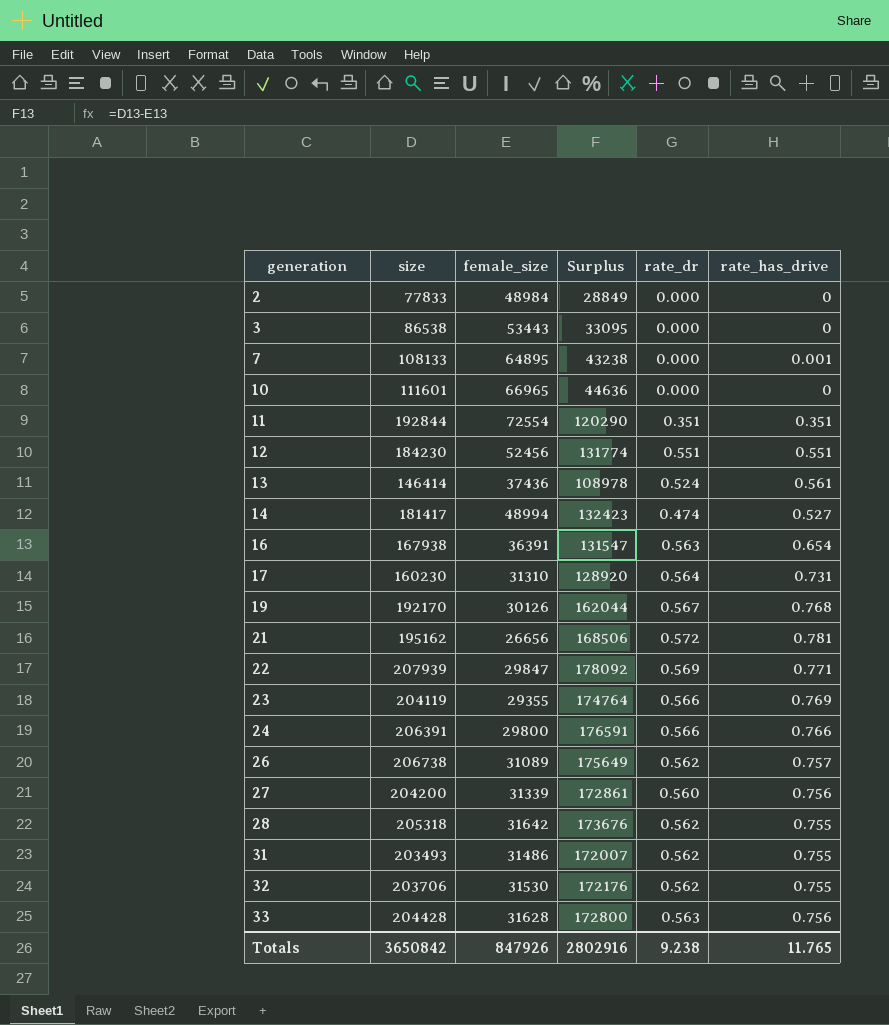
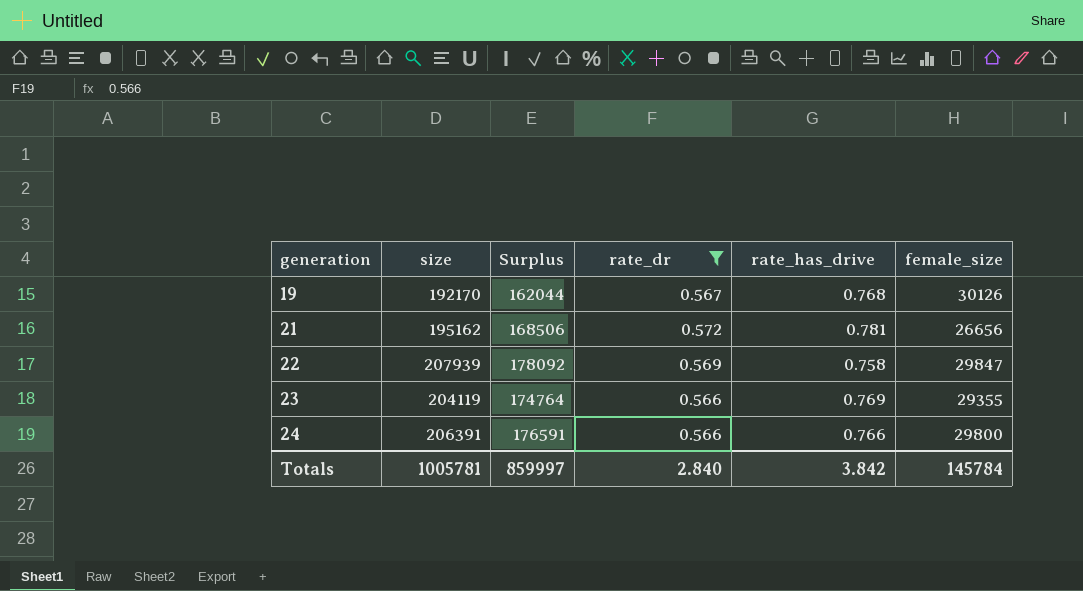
filter: none -> rate_dr >= 0.566
column female_size | position: 3 -> 6
22 | rate_has_drive: 0.771 -> 0.758
Totals | size: 3650842 -> 1005781
Totals | Surplus: 2802916 -> 859997
Totals | rate_dr: 9.238 -> 2.840
Totals | rate_has_drive: 11.765 -> 3.842
Totals | female_size: 847926 -> 145784

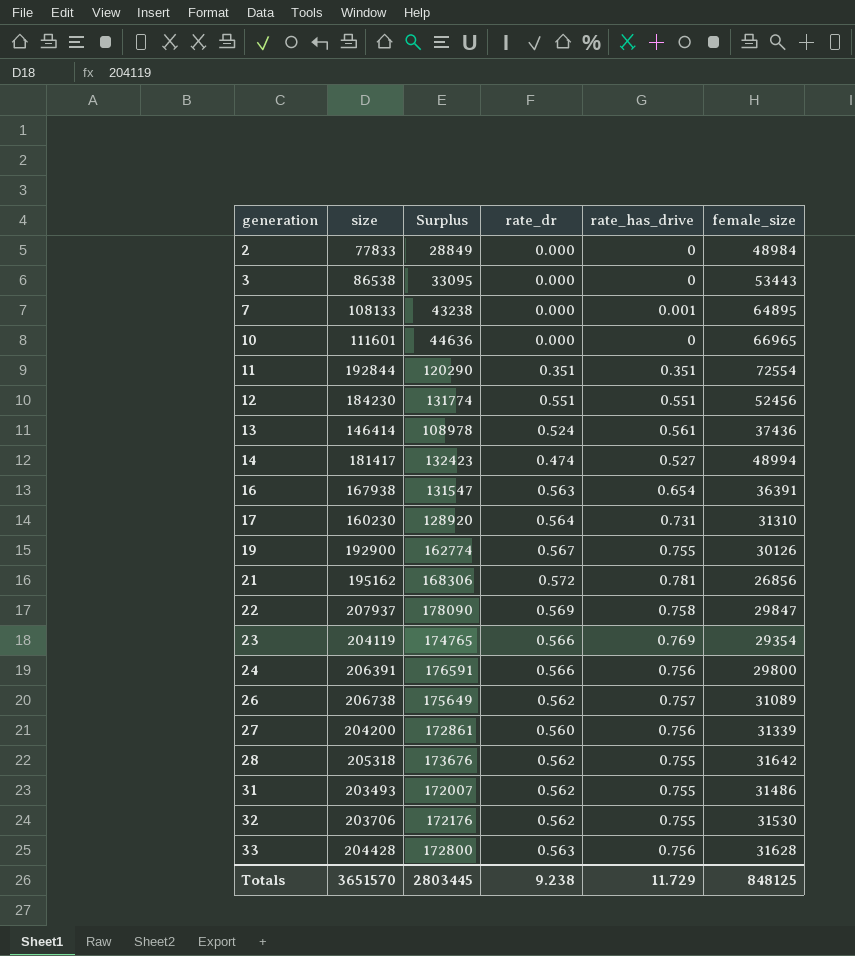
filter: rate_dr >= 0.566 -> none
19 | size: 192170 -> 192900
19 | Surplus: 162044 -> 162774
19 | rate_has_drive: 0.768 -> 0.755
21 | Surplus: 168506 -> 168306
21 | female_size: 26656 -> 26856
22 | size: 207939 -> 207937
22 | Surplus: 178092 -> 178090
23 | Surplus: 174764 -> 174765
23 | female_size: 29355 -> 29354
24 | rate_has_drive: 0.766 -> 0.756
Totals | size: 1005781 -> 3651570
Totals | Surplus: 859997 -> 2803445
Totals | rate_dr: 2.840 -> 9.238
Totals | rate_has_drive: 3.842 -> 11.729
Totals | female_size: 145784 -> 848125

